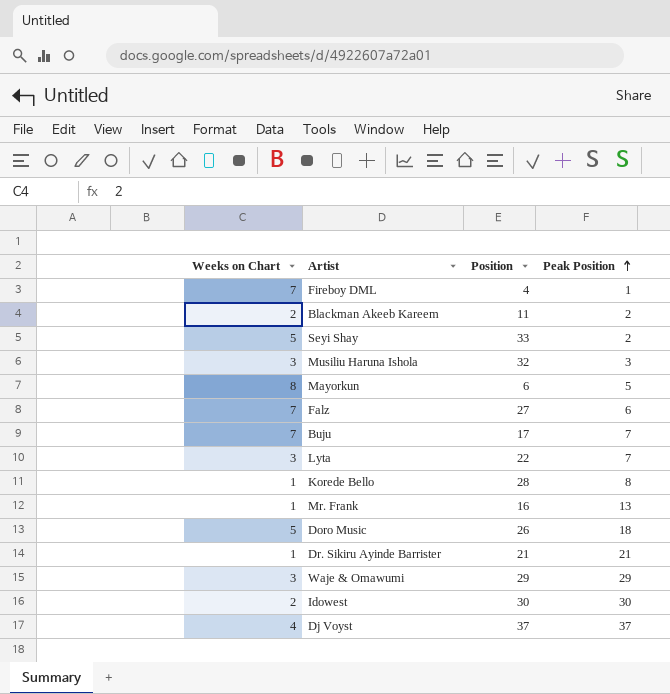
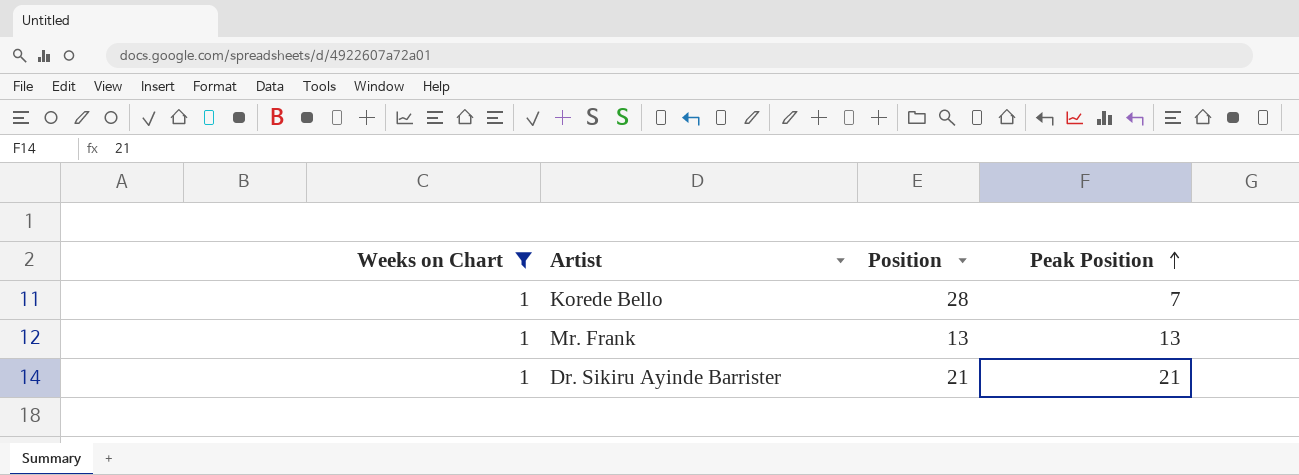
filter: none -> Weeks on Chart = 1
Korede Bello | Peak Position: 8 -> 7
Mr. Frank | Position: 16 -> 13

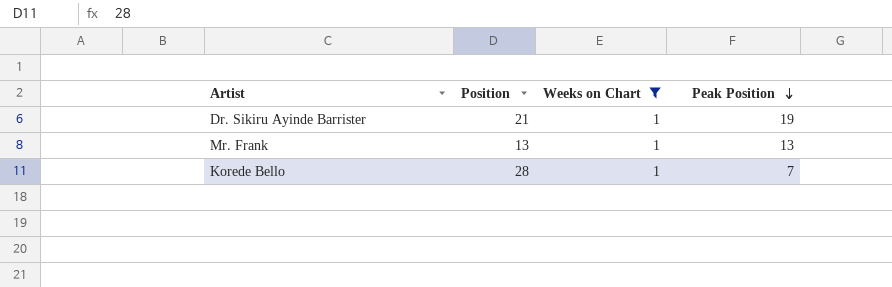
row order: Peak Position ascending -> Peak Position descending
column Weeks on Chart | position: 1 -> 3
Dr. Sikiru Ayinde Barrister | Peak Position: 21 -> 19

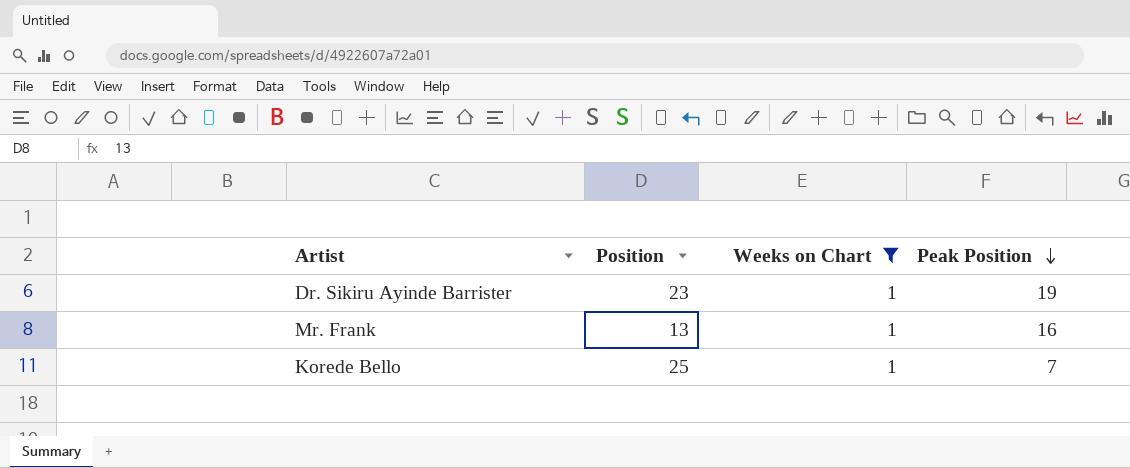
Dr. Sikiru Ayinde Barrister | Position: 21 -> 23
Mr. Frank | Peak Position: 13 -> 16
Korede Bello | Position: 28 -> 25

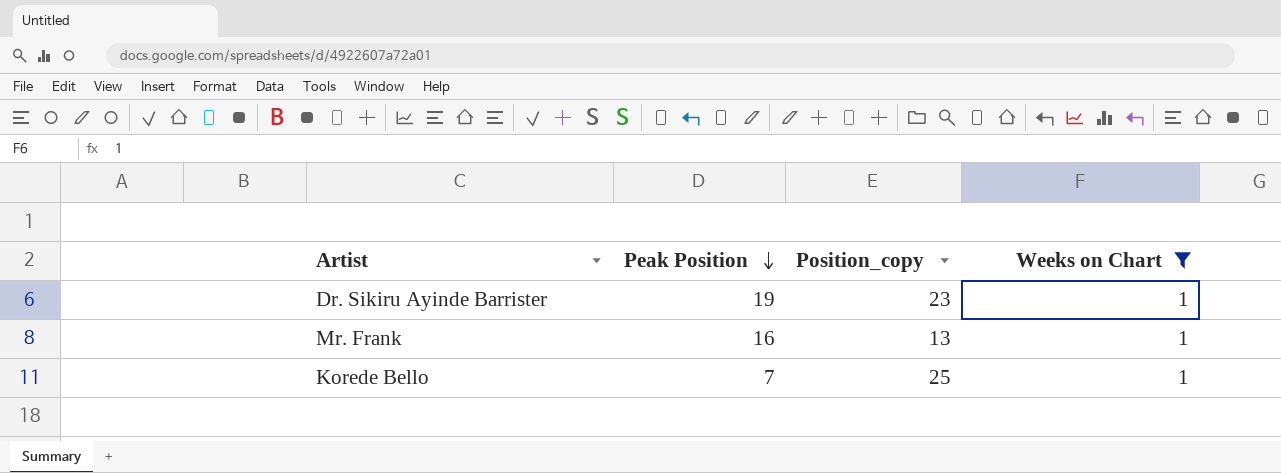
column Peak Position | position: 4 -> 2
column name: Position -> Position_copy

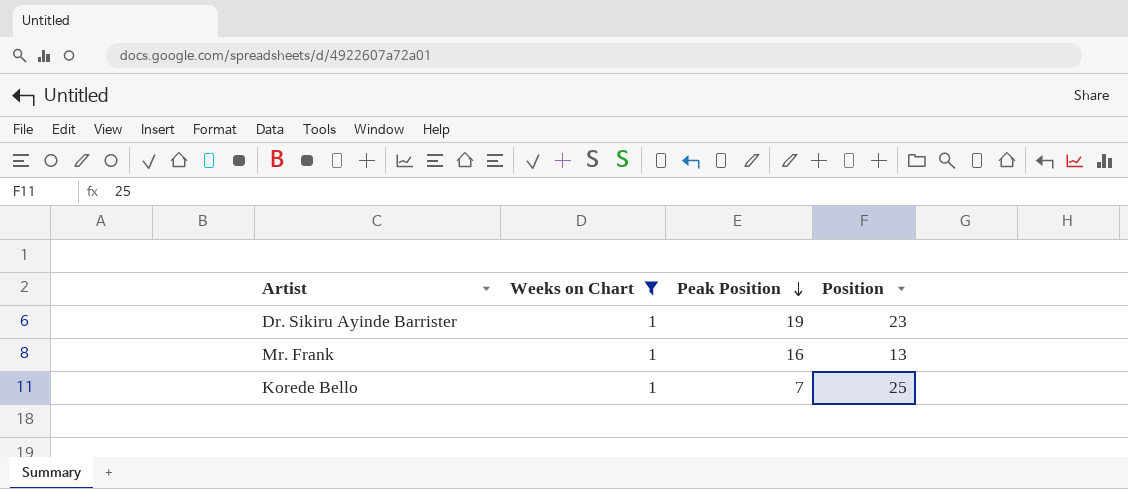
column Weeks on Chart | position: 4 -> 2
column name: Position_copy -> Position

